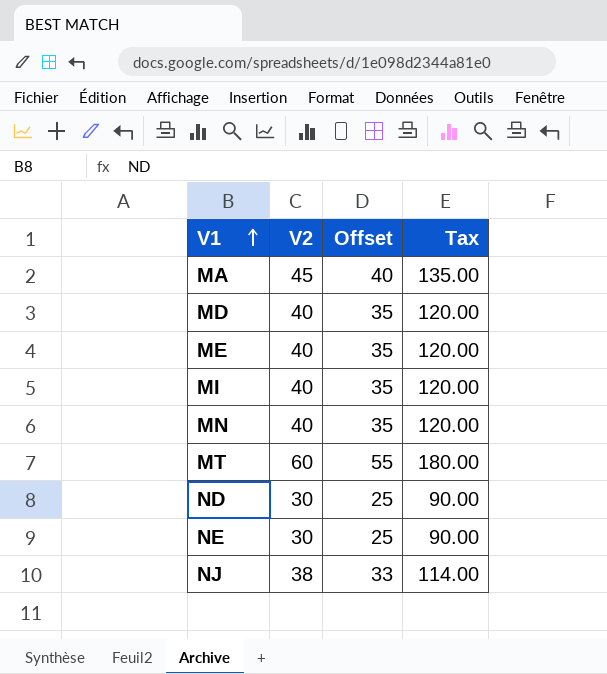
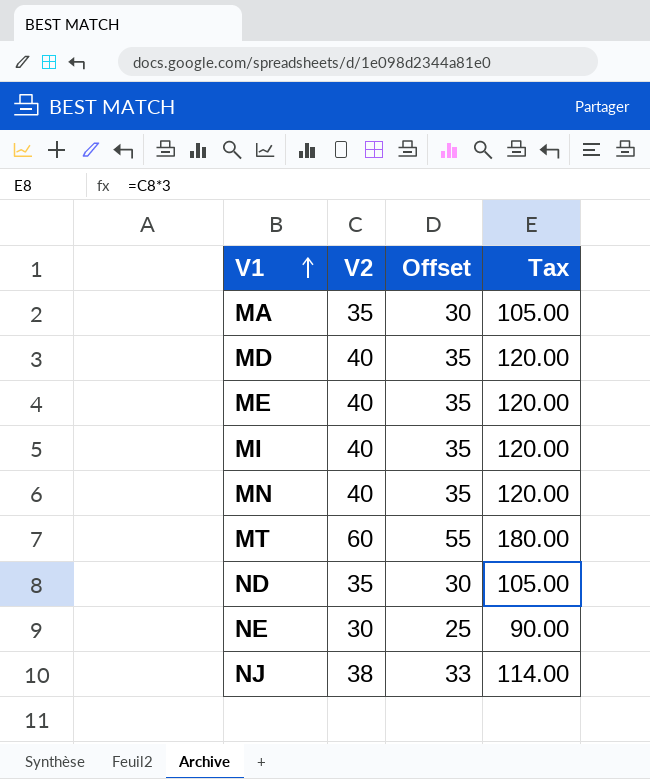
MA | V2: 45 -> 35
MA | Offset: 40 -> 30
MA | Tax: 135.00 -> 105.00
ND | V2: 30 -> 35
ND | Offset: 25 -> 30
ND | Tax: 90.00 -> 105.00

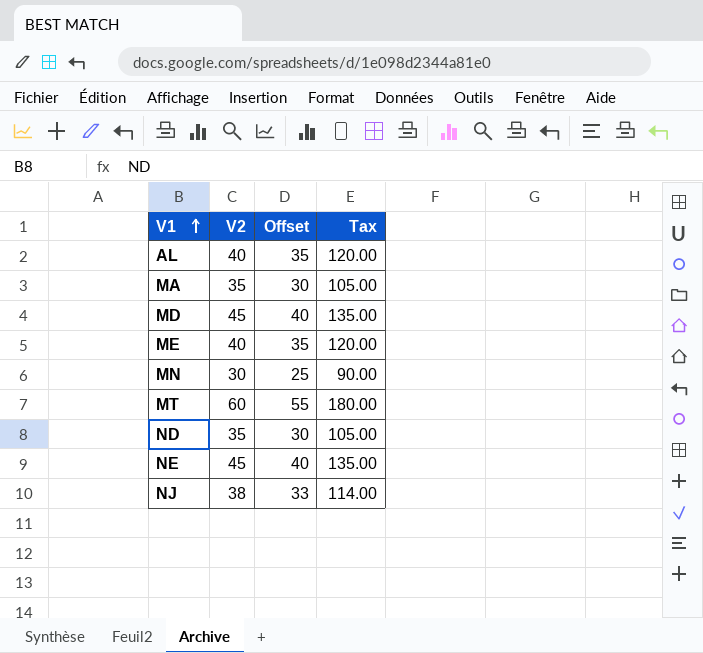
row MI: 40 | 35 | 120.00 -> none
row AL: none -> 40 | 35 | 120.00
MD | V2: 40 -> 45
MD | Offset: 35 -> 40
MD | Tax: 120.00 -> 135.00
MN | V2: 40 -> 30
MN | Offset: 35 -> 25
MN | Tax: 120.00 -> 90.00
NE | V2: 30 -> 45
NE | Offset: 25 -> 40
NE | Tax: 90.00 -> 135.00

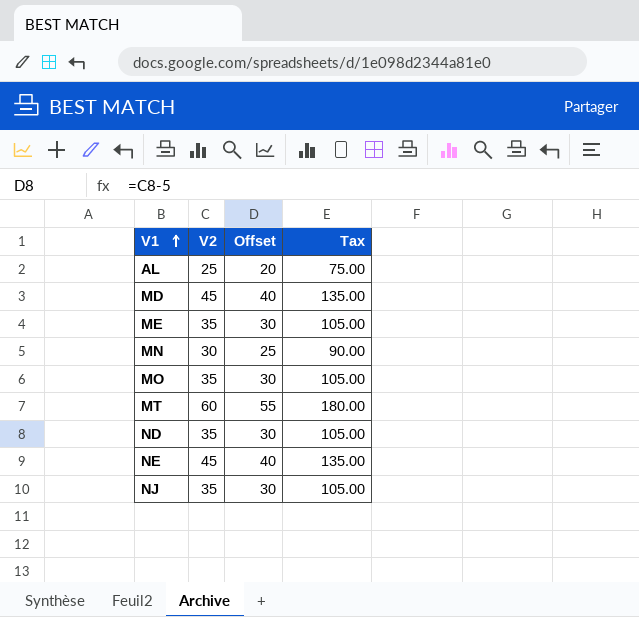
row MA: 35 | 30 | 105.00 -> none
AL | V2: 40 -> 25
AL | Offset: 35 -> 20
AL | Tax: 120.00 -> 75.00
ME | V2: 40 -> 35
ME | Offset: 35 -> 30
ME | Tax: 120.00 -> 105.00
row MO: none -> 35 | 30 | 105.00
NJ | V2: 38 -> 35
NJ | Offset: 33 -> 30
NJ | Tax: 114.00 -> 105.00

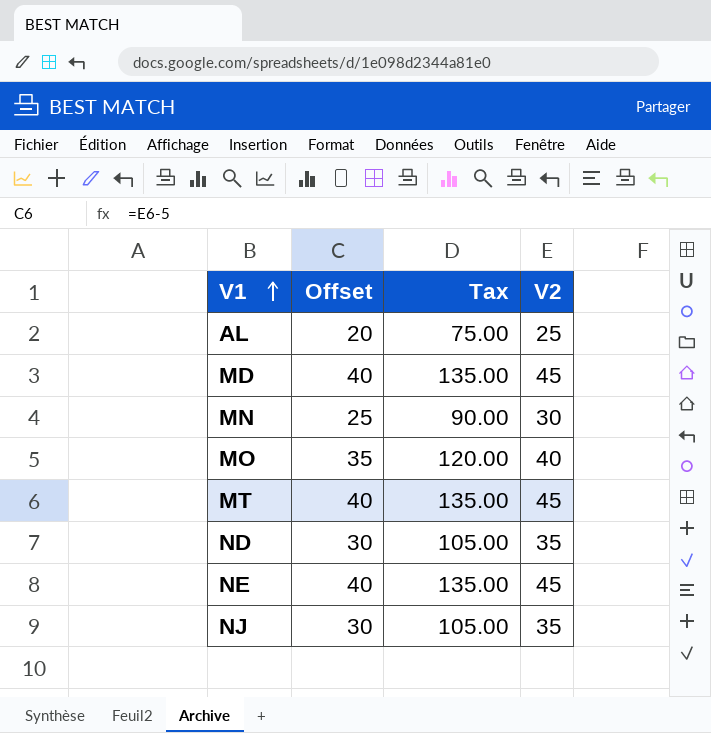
column V2 | position: 2 -> 4
row ME: 35 | 30 | 105.00 -> none
MO | Offset: 30 -> 35
MO | Tax: 105.00 -> 120.00
MO | V2: 35 -> 40
MT | Offset: 55 -> 40
MT | Tax: 180.00 -> 135.00
MT | V2: 60 -> 45

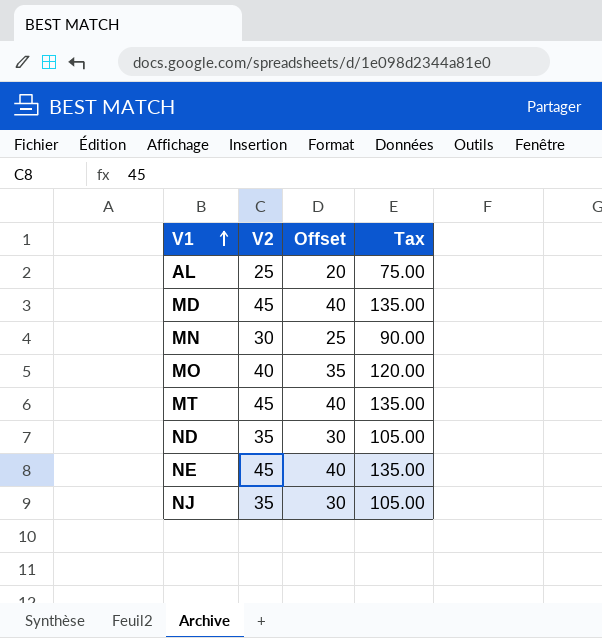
column V2 | position: 4 -> 2

